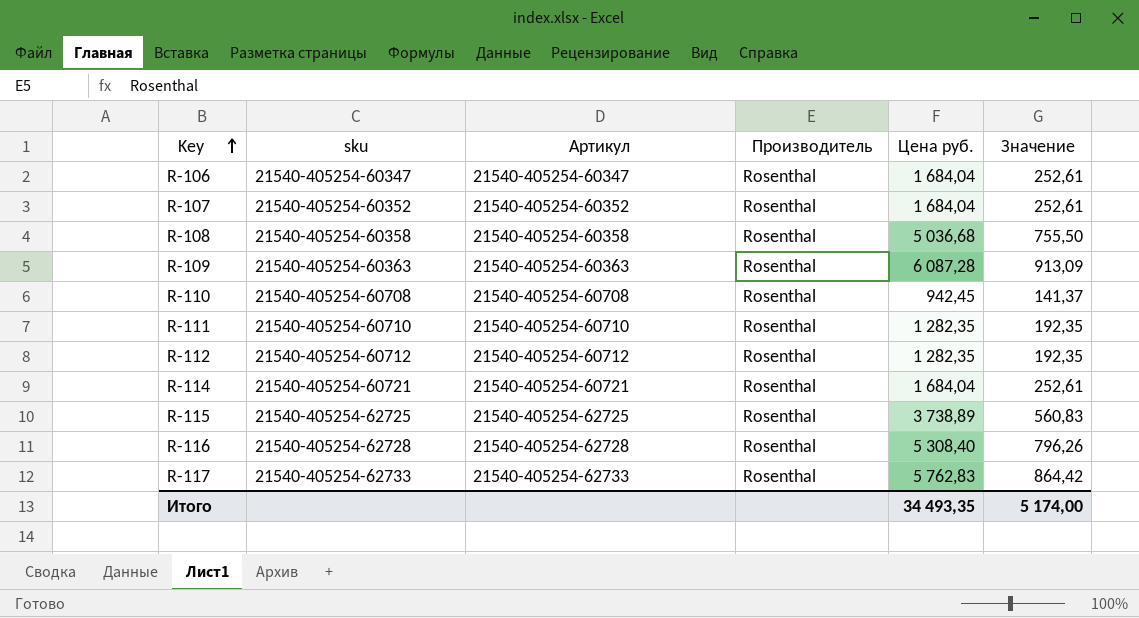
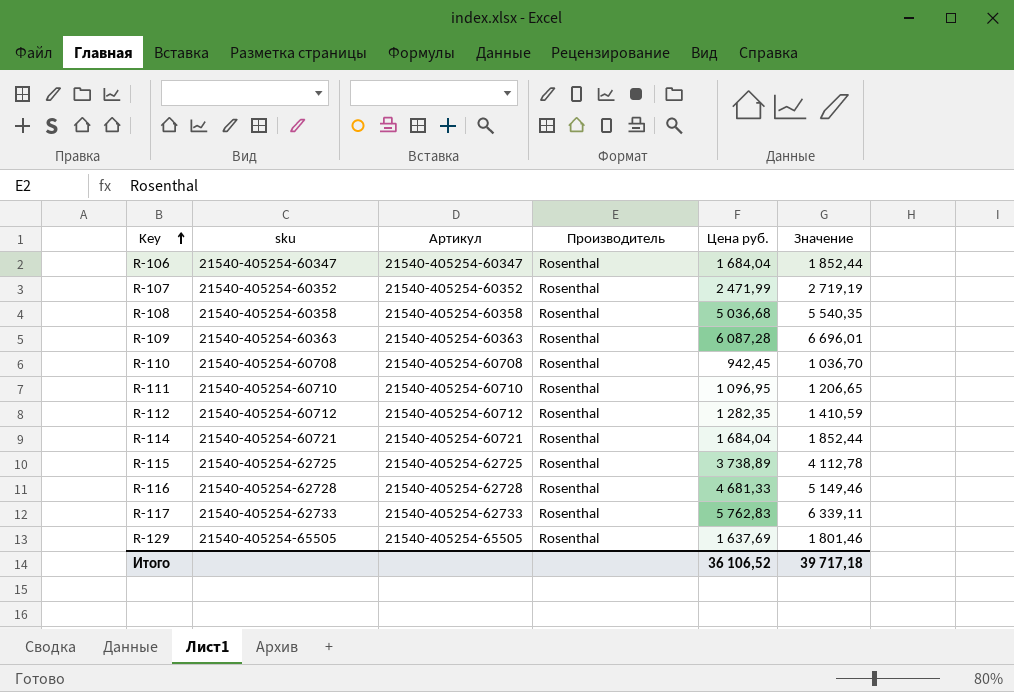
column Значение | formula: [Цена руб.] * 0,15 -> [Цена руб.] * 1,1
R-107 | Цена руб.: 1 684,04 -> 2 471,99
R-111 | Цена руб.: 1 282,35 -> 1 096,95
R-116 | Цена руб.: 5 308,40 -> 4 681,33
row R-129: none -> 21540-405254-65505 | 21540-405254-65505 | Rosenthal | 1 637,69 | 1 801,46
Итого | Цена руб.: 34 493,35 -> 36 106,52
Итого | Значение: 5 174,00 -> 39 717,18

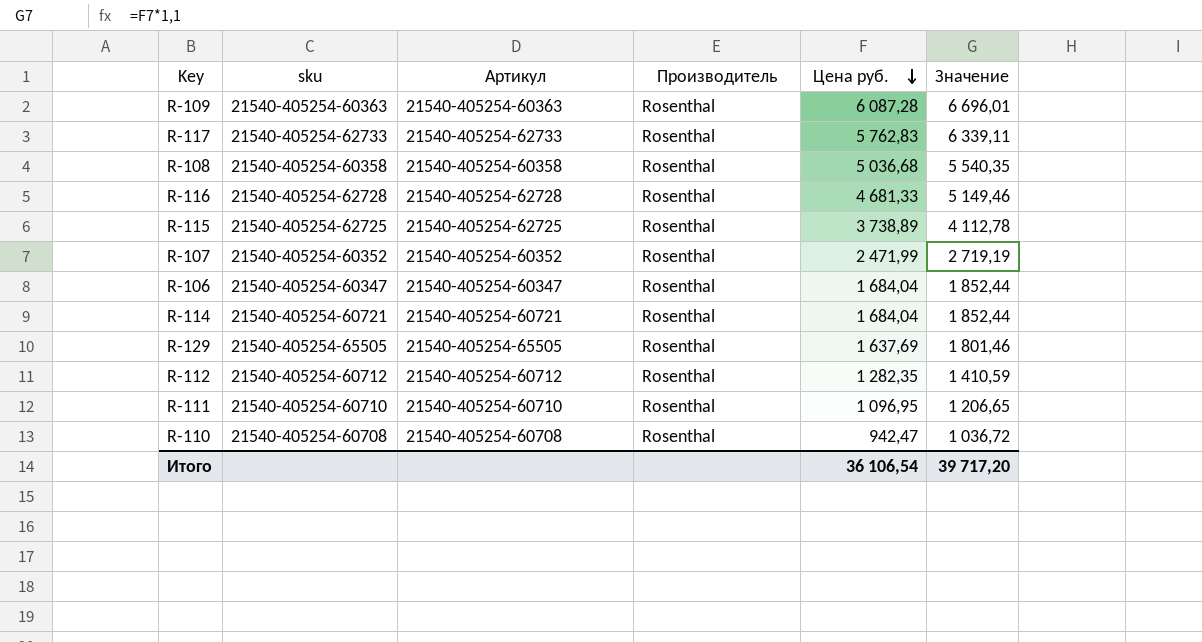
row order: Key ascending -> Цена руб. descending
R-110 | Цена руб.: 942,45 -> 942,47
R-110 | Значение: 1 036,70 -> 1 036,72
Итого | Цена руб.: 36 106,52 -> 36 106,54
Итого | Значение: 39 717,18 -> 39 717,20

